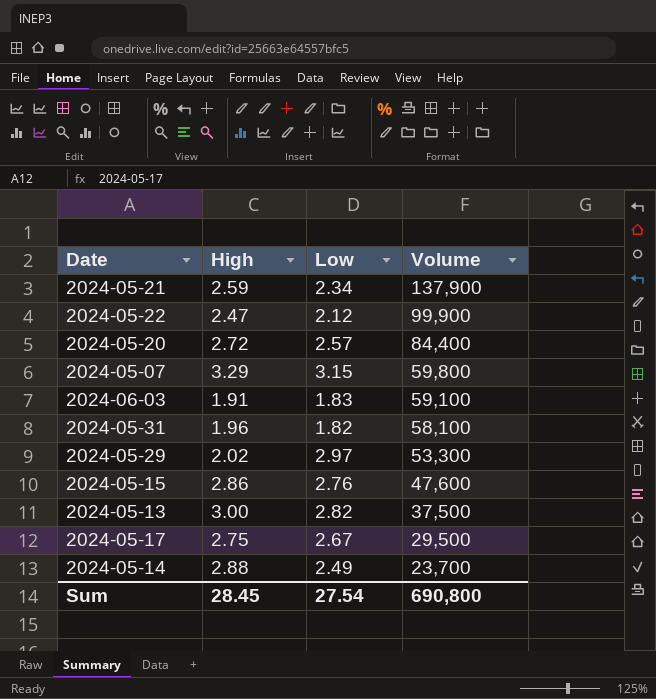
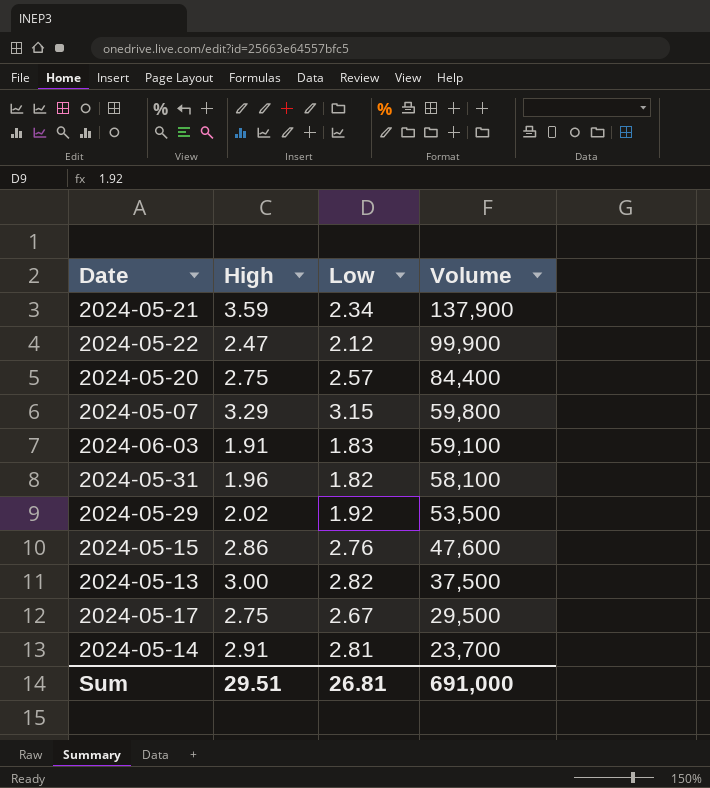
2024-05-21 | High: 2.59 -> 3.59
2024-05-20 | High: 2.72 -> 2.75
2024-05-29 | Low: 2.97 -> 1.92
2024-05-29 | Volume: 53,300 -> 53,500
2024-05-14 | High: 2.88 -> 2.91
2024-05-14 | Low: 2.49 -> 2.81
Sum | High: 28.45 -> 29.51
Sum | Low: 27.54 -> 26.81
Sum | Volume: 690,800 -> 691,000

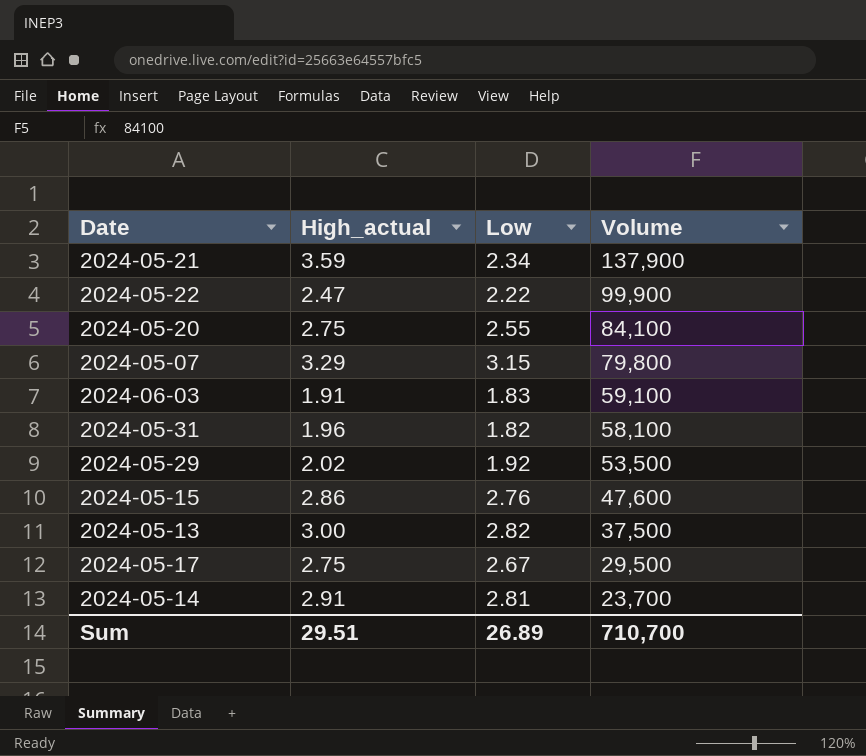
column name: High -> High_actual
2024-05-22 | Low: 2.12 -> 2.22
2024-05-20 | Low: 2.57 -> 2.55
2024-05-20 | Volume: 84,400 -> 84,100
2024-05-07 | Volume: 59,800 -> 79,800
Sum | Low: 26.81 -> 26.89
Sum | Volume: 691,000 -> 710,700

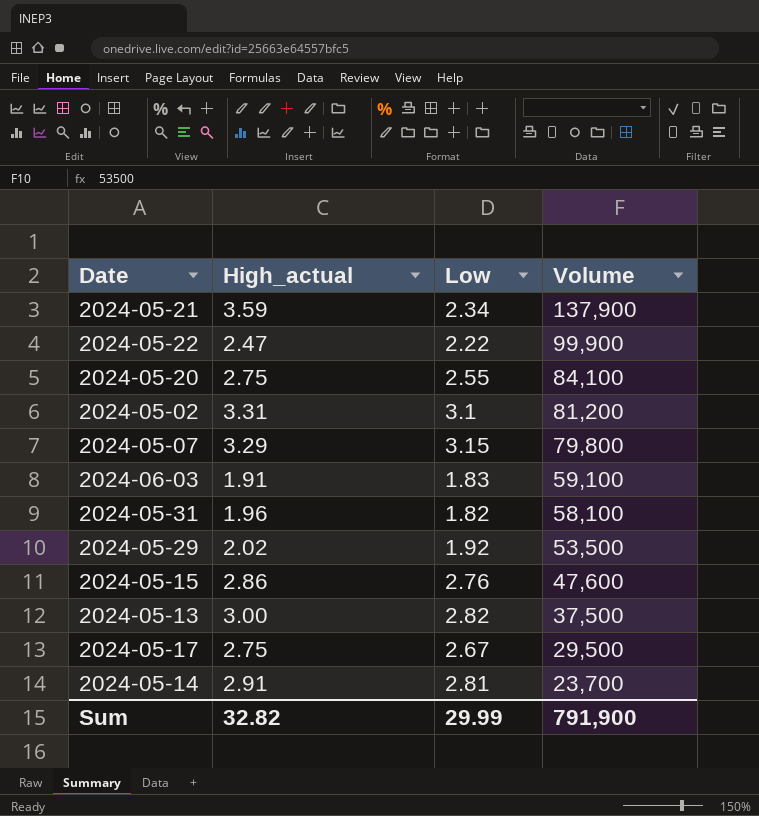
row 2024-05-02: none -> 3.31 | 3.1 | 81,200
Sum | High_actual: 29.51 -> 32.82
Sum | Low: 26.89 -> 29.99
Sum | Volume: 710,700 -> 791,900

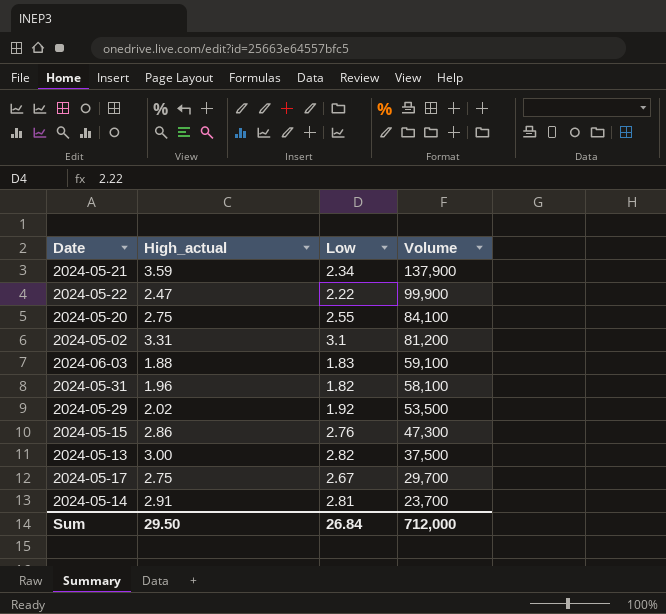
row 2024-05-07: 3.29 | 3.15 | 79,800 -> none
2024-06-03 | High_actual: 1.91 -> 1.88
2024-05-15 | Volume: 47,600 -> 47,300
2024-05-17 | Volume: 29,500 -> 29,700
Sum | High_actual: 32.82 -> 29.50
Sum | Low: 29.99 -> 26.84
Sum | Volume: 791,900 -> 712,000

